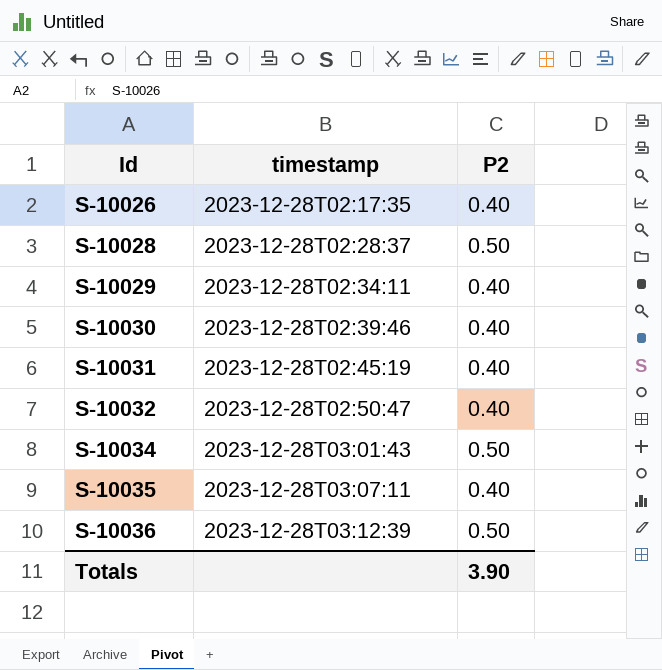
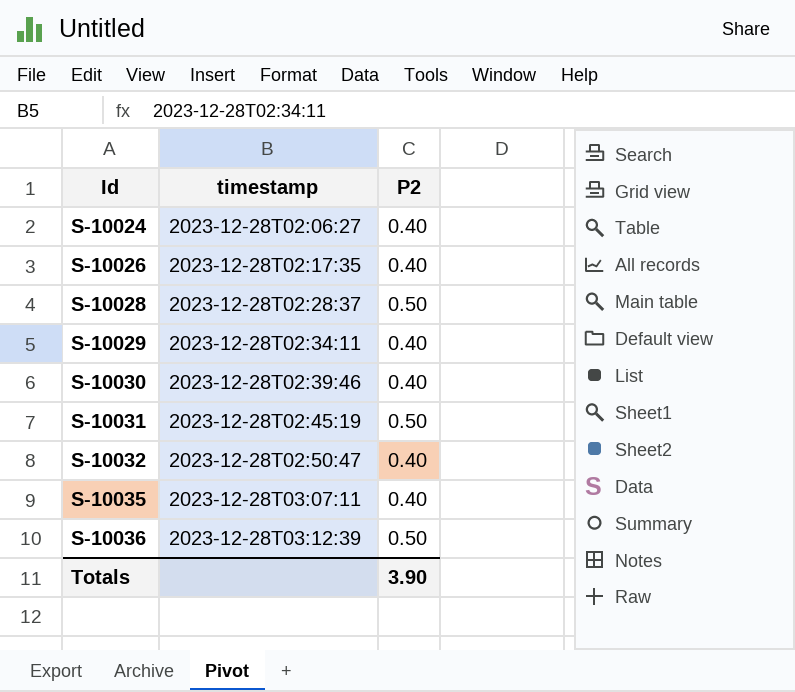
row S-10034: 2023-12-28T03:01:43 | 0.50 -> none
row S-10024: none -> 2023-12-28T02:06:27 | 0.40
S-10031 | P2: 0.40 -> 0.50

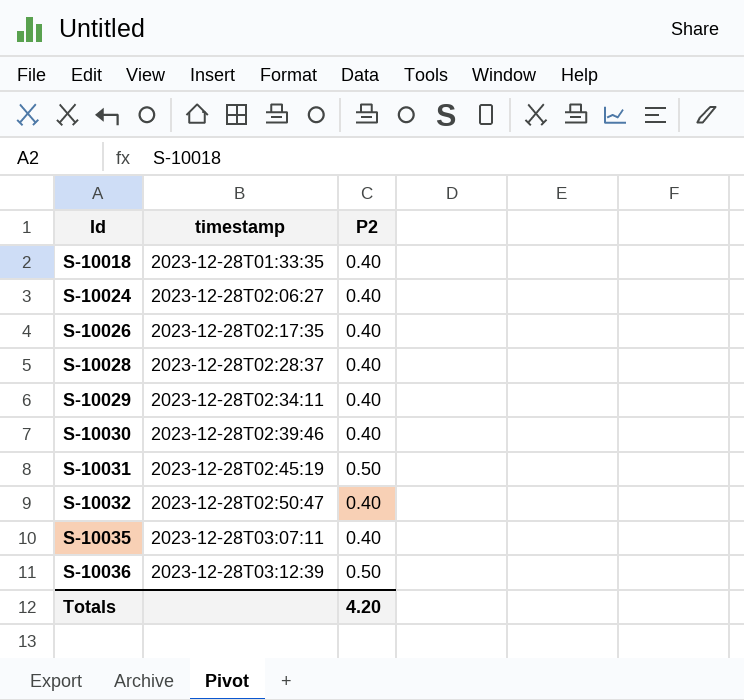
row S-10018: none -> 2023-12-28T01:33:35 | 0.40
S-10028 | P2: 0.50 -> 0.40
Totals | P2: 3.90 -> 4.20

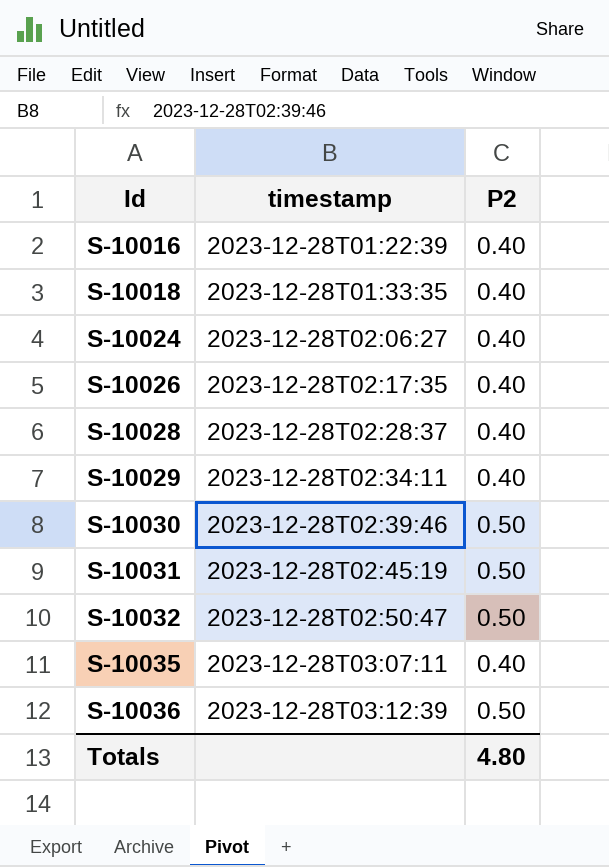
row S-10016: none -> 2023-12-28T01:22:39 | 0.40
S-10030 | P2: 0.40 -> 0.50
S-10032 | P2: 0.40 -> 0.50
Totals | P2: 4.20 -> 4.80

